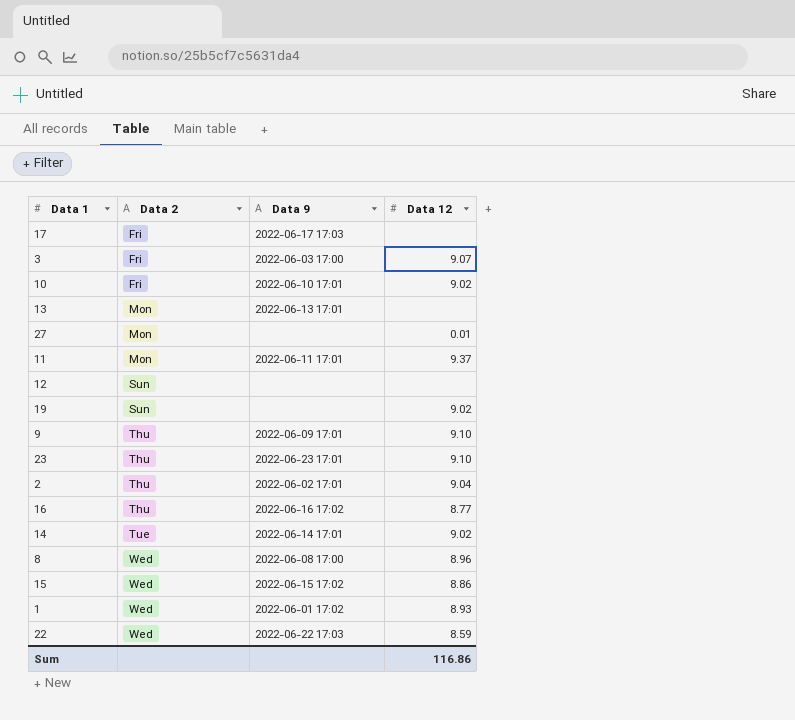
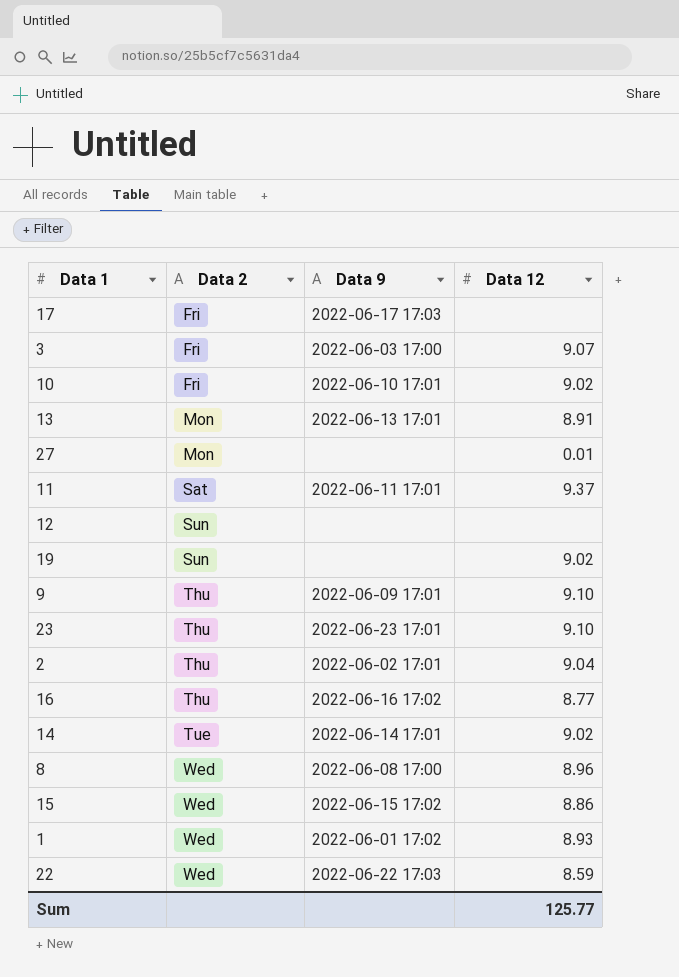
13 | Data 12: none -> 8.91
11 | Data 2: Mon -> Sat
Sum | Data 12: 116.86 -> 125.77

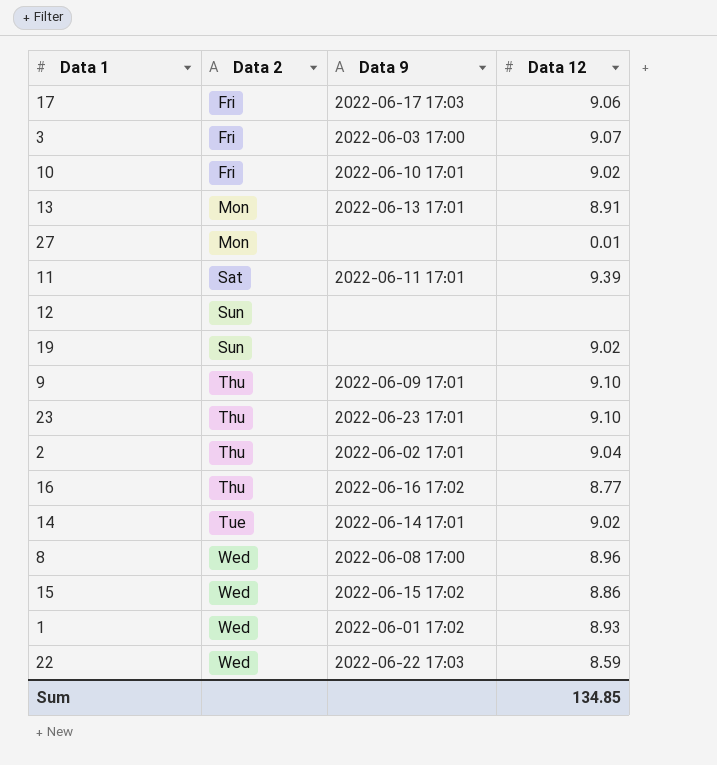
17 | Data 12: none -> 9.06
11 | Data 12: 9.37 -> 9.39
Sum | Data 12: 125.77 -> 134.85

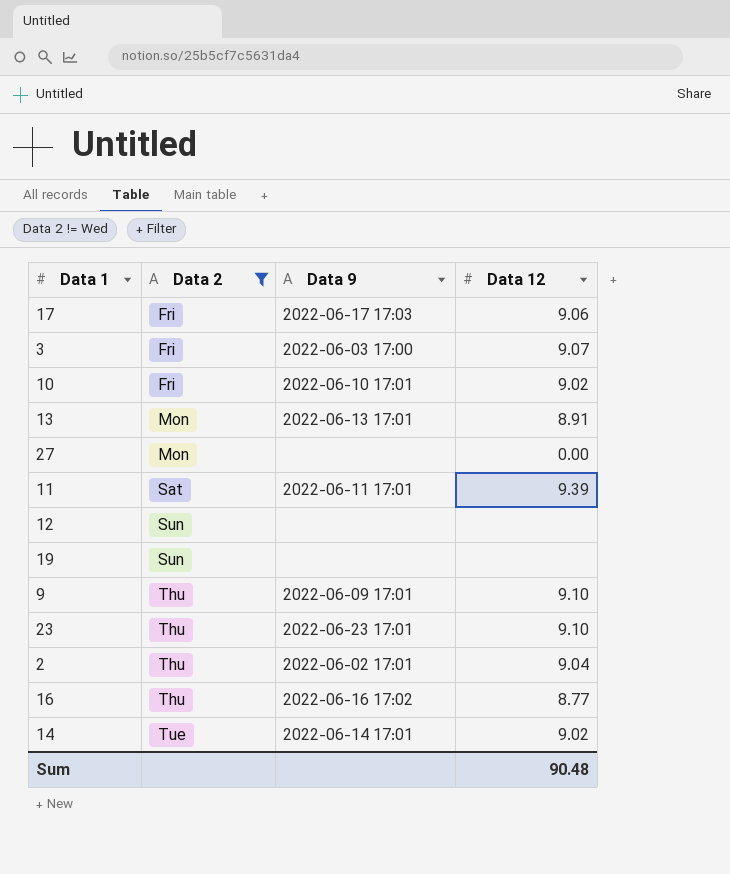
filter: none -> Data 2 != Wed
27 | Data 12: 0.01 -> 0.00
19 | Data 12: 9.02 -> none
Sum | Data 12: 134.85 -> 90.48

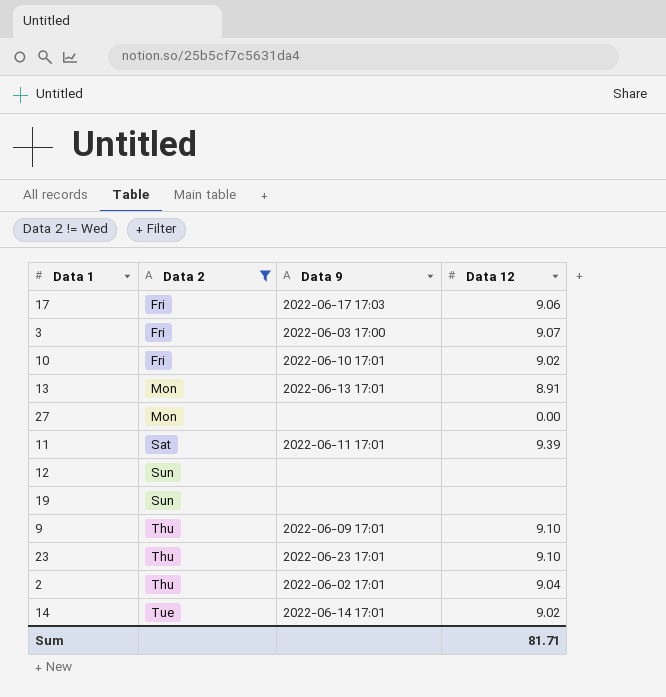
row 16: Thu | 2022-06-16 17:02 | 8.77 -> none
Sum | Data 12: 90.48 -> 81.71

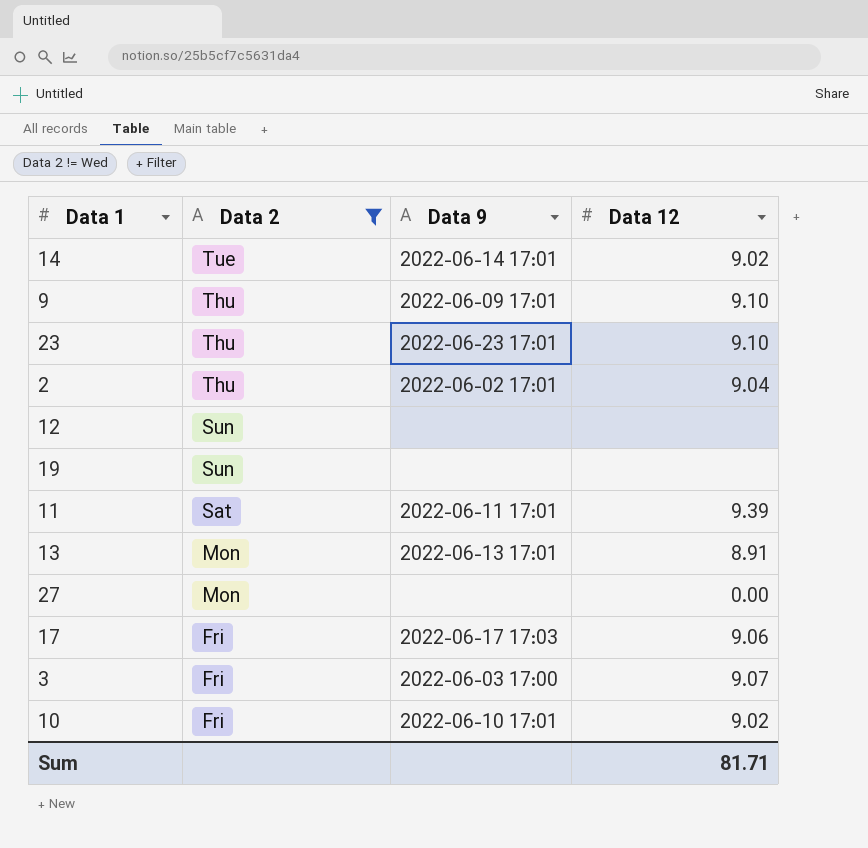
row order: Data 2 ascending -> Data 2 descending

